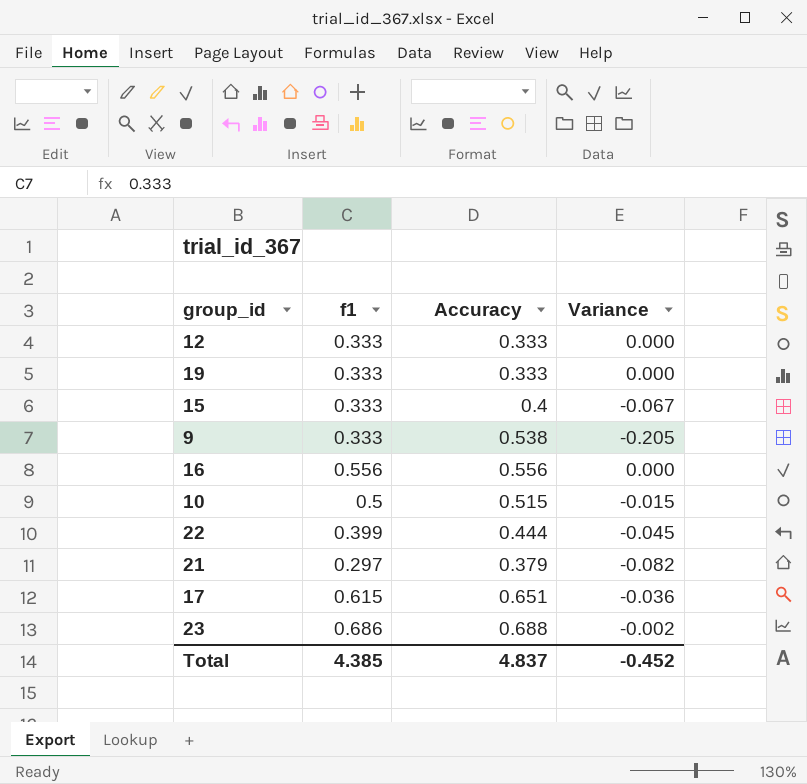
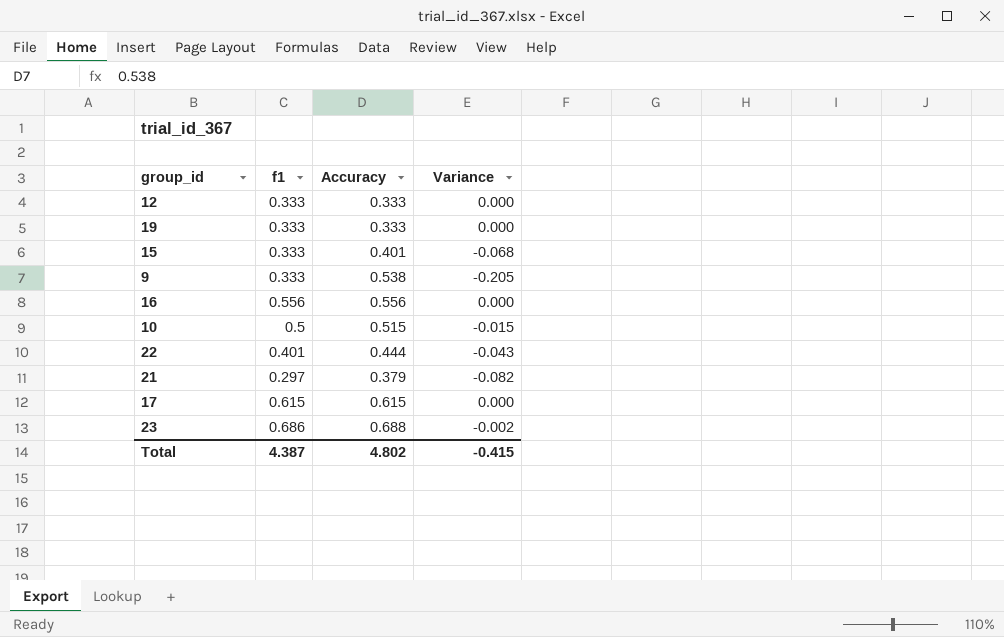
15 | Accuracy: 0.4 -> 0.401
15 | Variance: -0.067 -> -0.068
22 | f1: 0.399 -> 0.401
22 | Variance: -0.045 -> -0.043
17 | Accuracy: 0.651 -> 0.615
17 | Variance: -0.036 -> 0.000
Total | f1: 4.385 -> 4.387
Total | Accuracy: 4.837 -> 4.802
Total | Variance: -0.452 -> -0.415

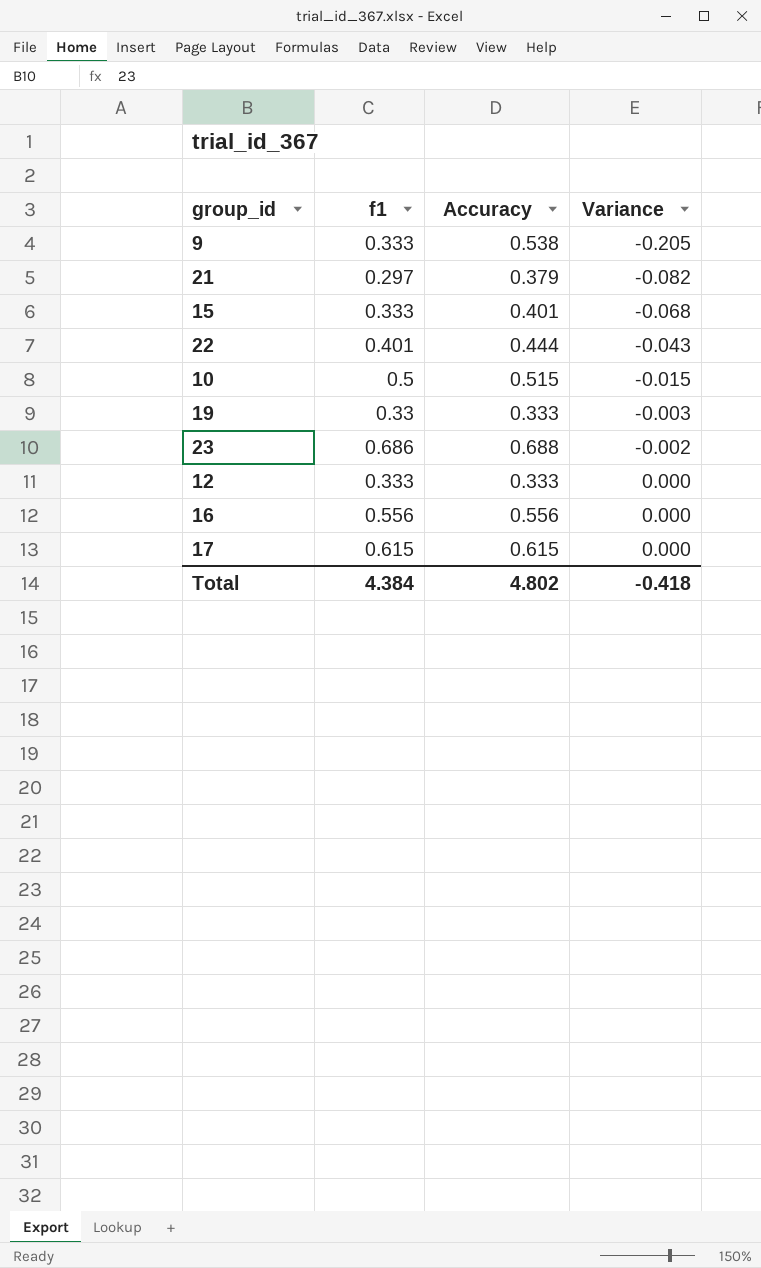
row order: none -> Variance ascending
19 | f1: 0.333 -> 0.33
19 | Variance: 0.000 -> -0.003
Total | f1: 4.387 -> 4.384
Total | Variance: -0.415 -> -0.418

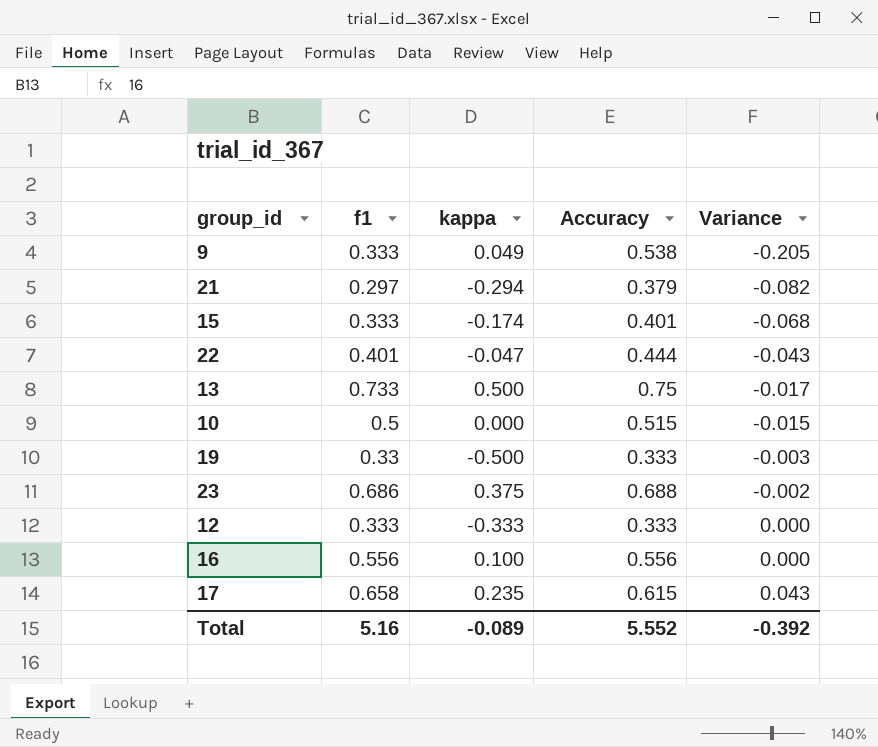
column kappa | position: none -> 3
row 13: none -> 0.733 | 0.500 | 0.75 | -0.017
17 | f1: 0.615 -> 0.658
17 | Variance: 0.000 -> 0.043
Total | f1: 4.384 -> 5.16
Total | Accuracy: 4.802 -> 5.552
Total | Variance: -0.418 -> -0.392

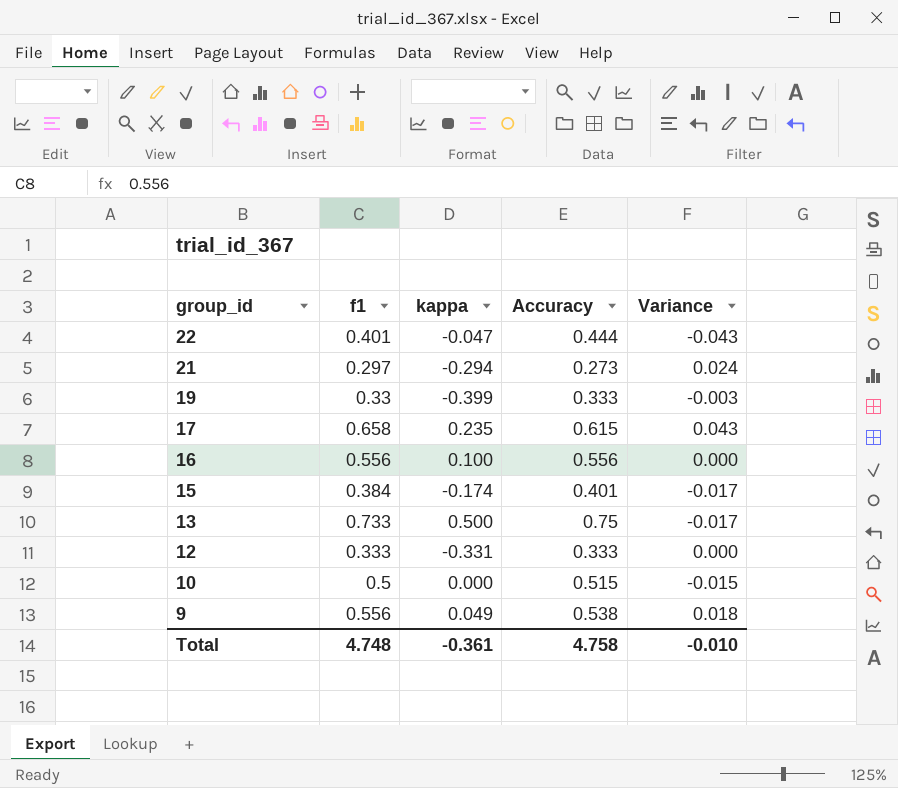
row order: Variance ascending -> group_id descending
row 23: 0.686 | 0.375 | 0.688 | -0.002 -> none
21 | Accuracy: 0.379 -> 0.273
21 | Variance: -0.082 -> 0.024
19 | kappa: -0.500 -> -0.399
15 | f1: 0.333 -> 0.384
15 | Variance: -0.068 -> -0.017
12 | kappa: -0.333 -> -0.331
9 | f1: 0.333 -> 0.556
9 | Variance: -0.205 -> 0.018
Total | f1: 5.16 -> 4.748
Total | kappa: -0.089 -> -0.361
Total | Accuracy: 5.552 -> 4.758
Total | Variance: -0.392 -> -0.010

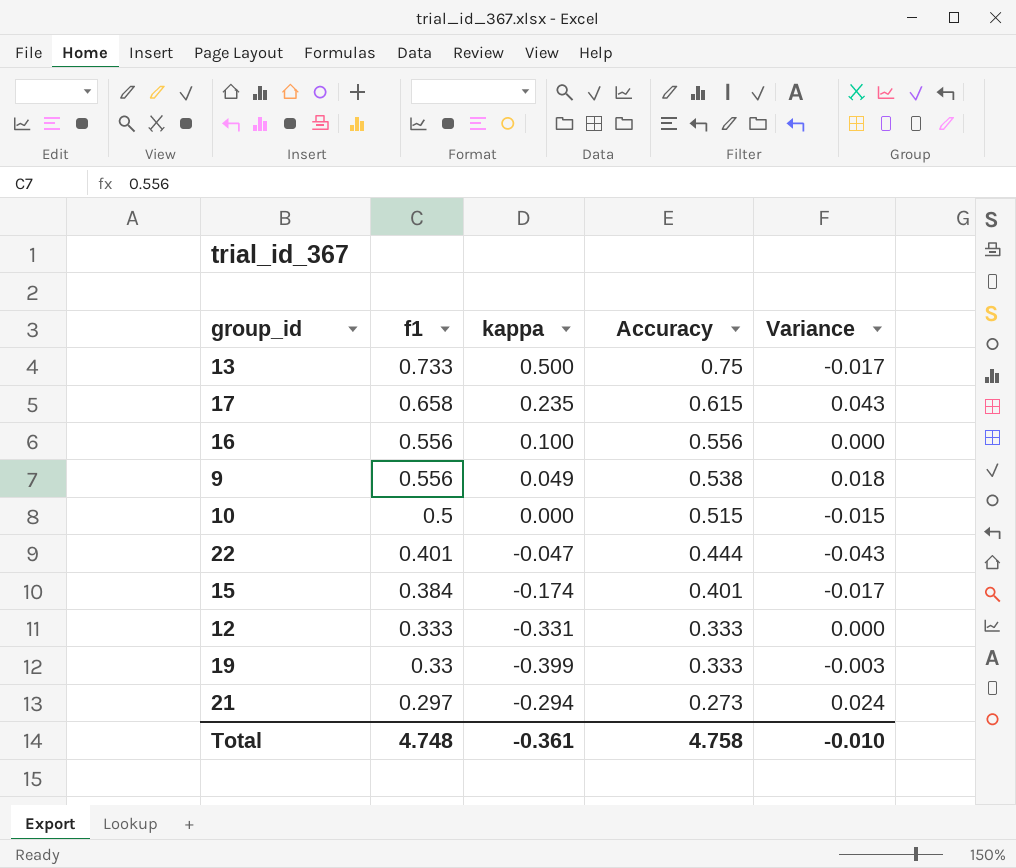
row order: group_id descending -> f1 descending

